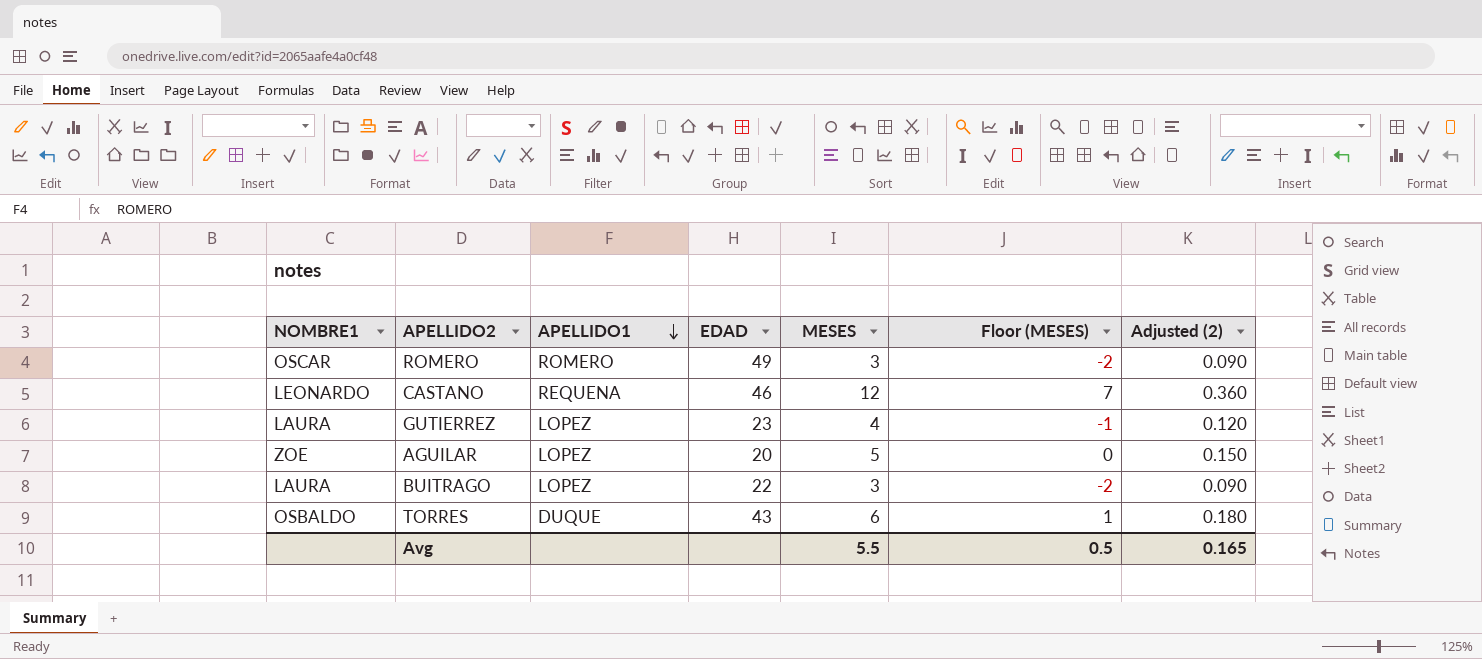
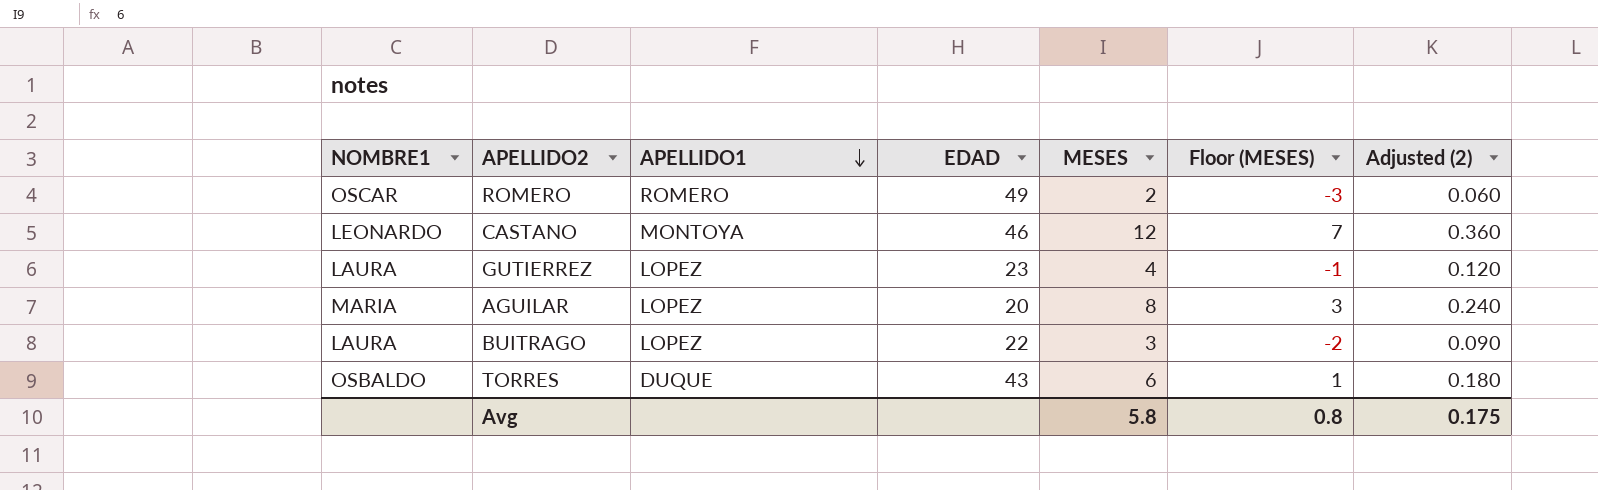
ROMERO | MESES: 3 -> 2
ROMERO | Floor (MESES): -2 -> -3
ROMERO | Adjusted (2): 0.090 -> 0.060
CASTANO | APELLIDO1: REQUENA -> MONTOYA
AGUILAR | NOMBRE1: ZOE -> MARIA
AGUILAR | MESES: 5 -> 8
AGUILAR | Floor (MESES): 0 -> 3
AGUILAR | Adjusted (2): 0.150 -> 0.240
Avg | MESES: 5.5 -> 5.8
Avg | Floor (MESES): 0.5 -> 0.8
Avg | Adjusted (2): 0.165 -> 0.175

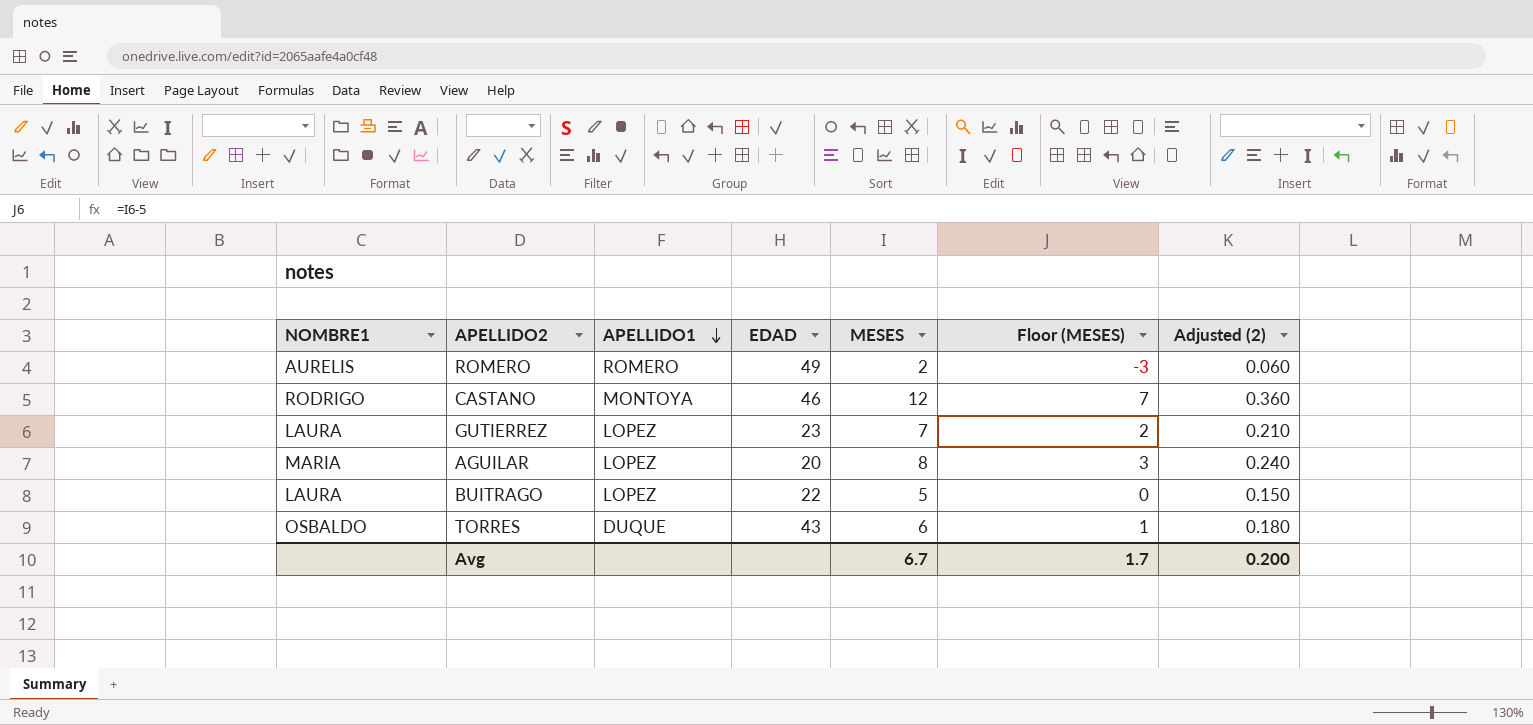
ROMERO | NOMBRE1: OSCAR -> AURELIS
CASTANO | NOMBRE1: LEONARDO -> RODRIGO
GUTIERREZ | MESES: 4 -> 7
GUTIERREZ | Floor (MESES): -1 -> 2
GUTIERREZ | Adjusted (2): 0.120 -> 0.210
BUITRAGO | MESES: 3 -> 5
BUITRAGO | Floor (MESES): -2 -> 0
BUITRAGO | Adjusted (2): 0.090 -> 0.150
Avg | MESES: 5.8 -> 6.7
Avg | Floor (MESES): 0.8 -> 1.7
Avg | Adjusted (2): 0.175 -> 0.200

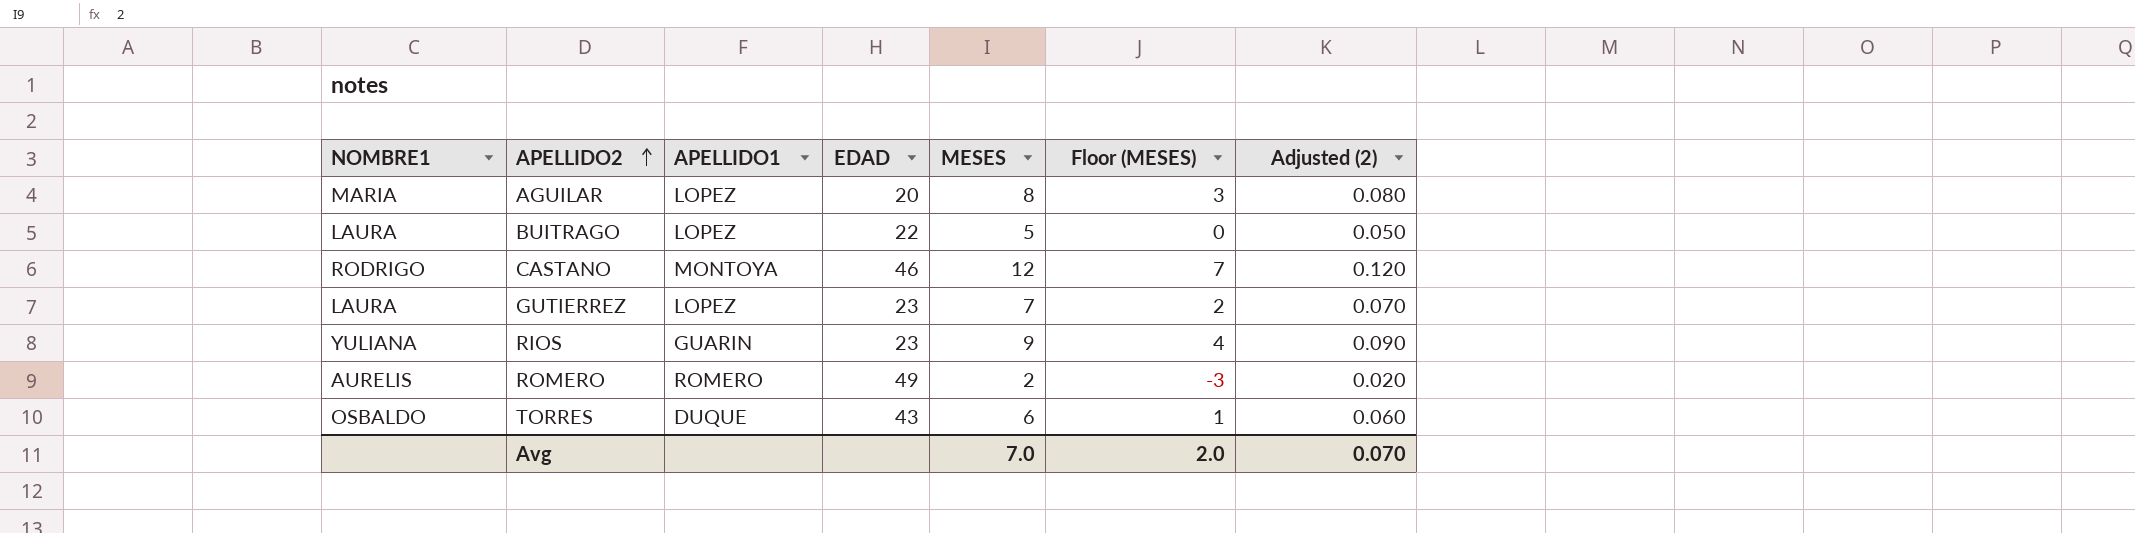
row order: APELLIDO1 descending -> APELLIDO2 ascending
column Adjusted (2) | formula: [MESES] * 0.03 -> [MESES] * 0.01
row RIOS: none -> YULIANA | GUARIN | 23 | 9 | 4 | 0.090
Avg | MESES: 6.7 -> 7.0
Avg | Floor (MESES): 1.7 -> 2.0
Avg | Adjusted (2): 0.200 -> 0.070

